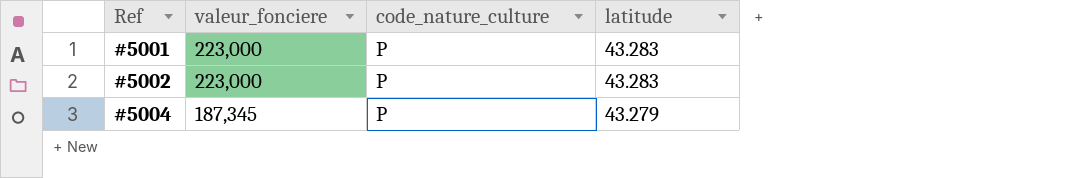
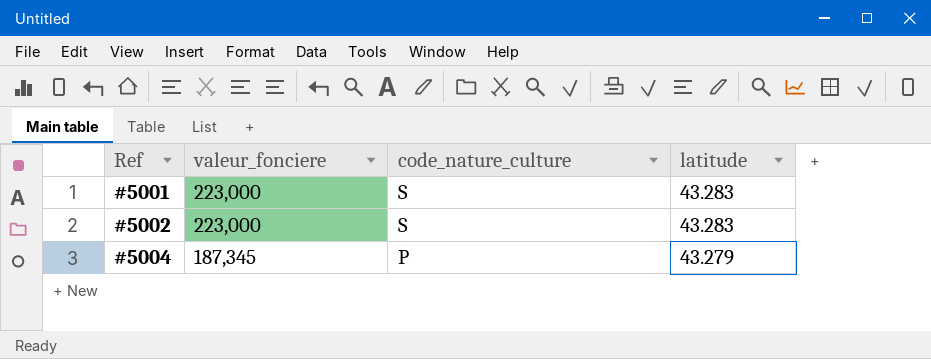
#5001 | code_nature_culture: P -> S
#5002 | code_nature_culture: P -> S

